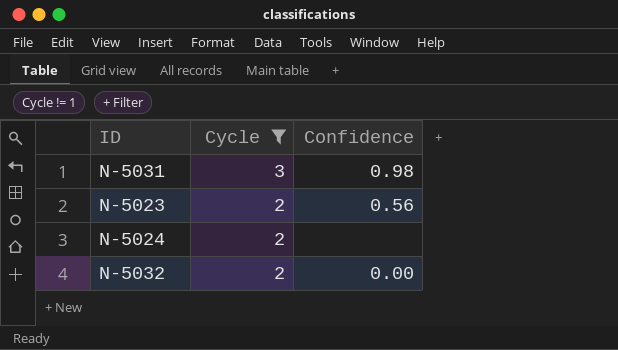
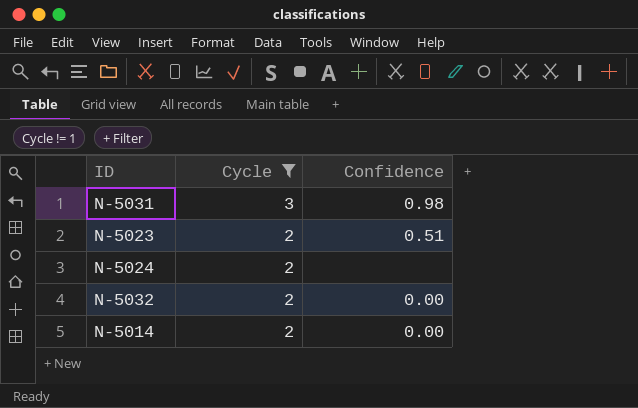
N-5023 | Confidence: 0.56 -> 0.51
row N-5014: none -> 2 | 0.00

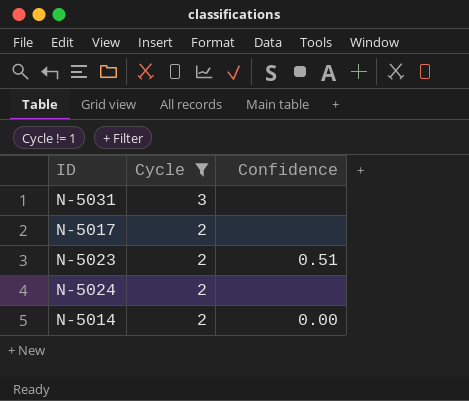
row N-5032: 2 | 0.00 -> none
N-5031 | Confidence: 0.98 -> none
row N-5017: none -> 2 | none

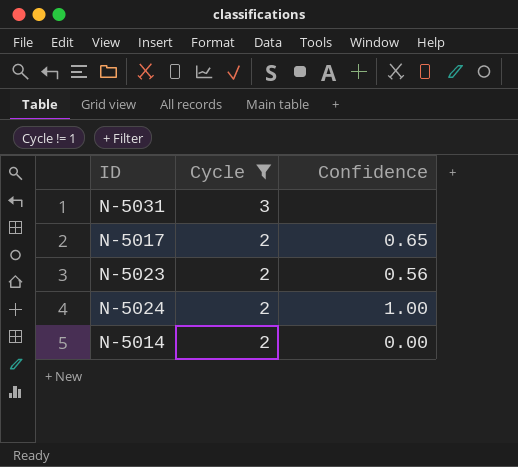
N-5017 | Confidence: none -> 0.65
N-5023 | Confidence: 0.51 -> 0.56
N-5024 | Confidence: none -> 1.00

